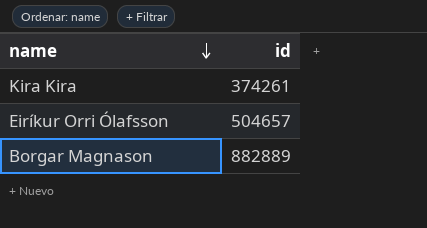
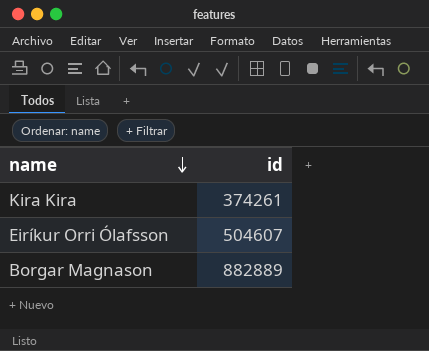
Eiríkur Orri Ólafsson | id: 504657 -> 504607

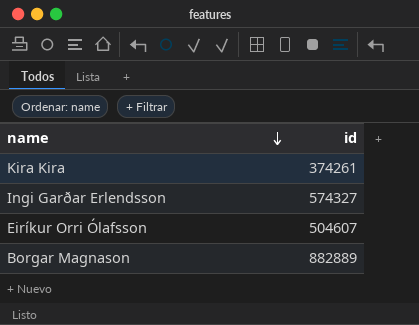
row Ingi Garðar Erlendsson: none -> 574327

